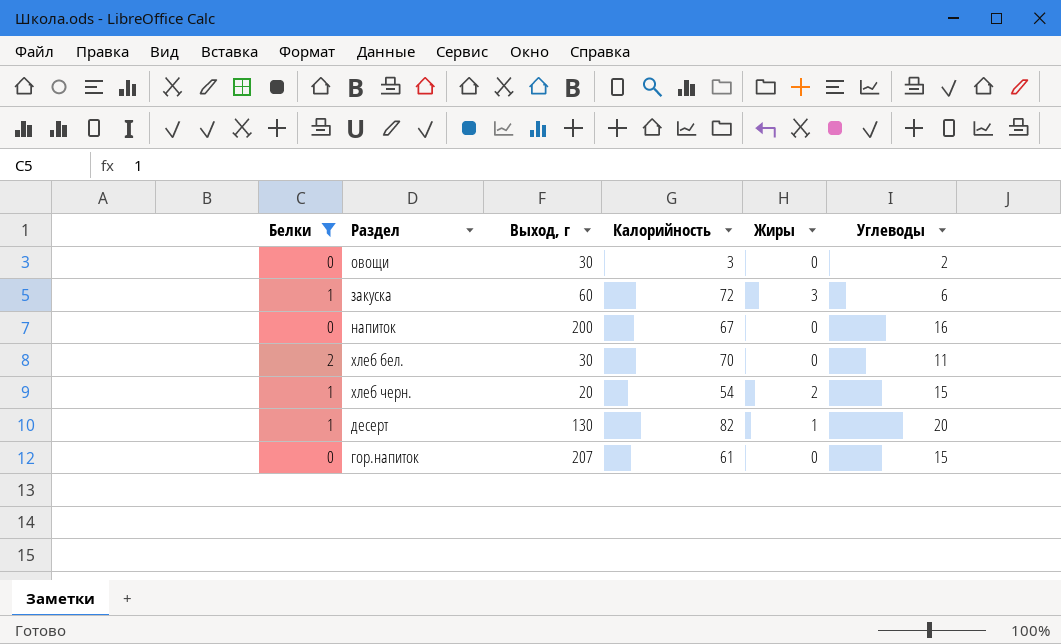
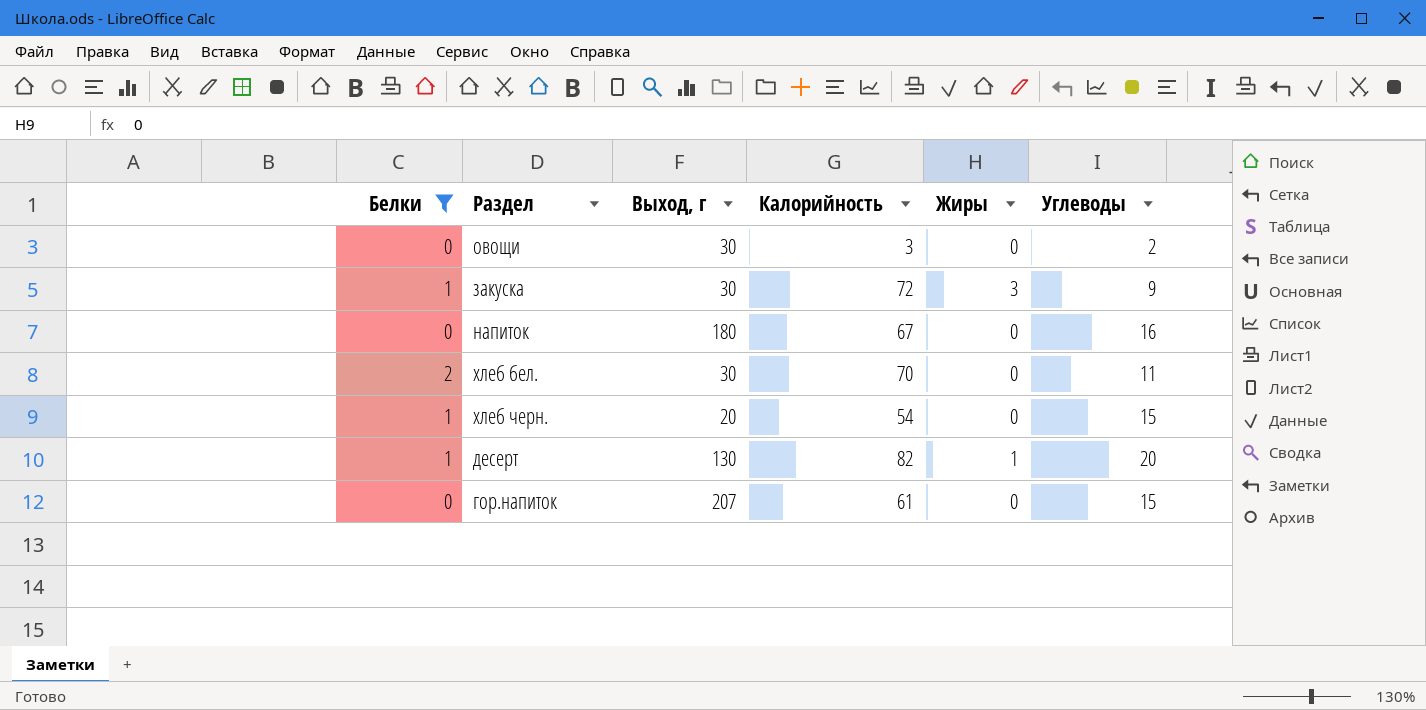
закуска | Выход, г: 60 -> 30
закуска | Углеводы: 6 -> 9
напиток | Выход, г: 200 -> 180
хлеб черн. | Жиры: 2 -> 0

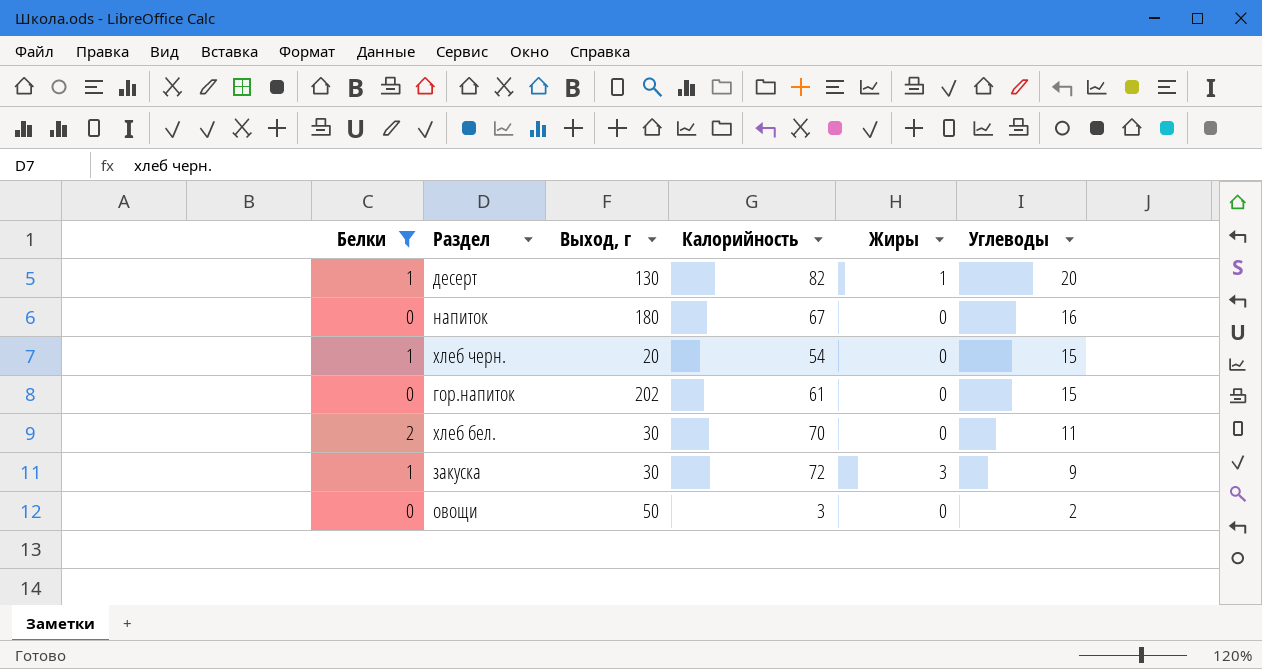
row order: none -> Углеводы descending
гор.напиток | Выход, г: 207 -> 202
овощи | Выход, г: 30 -> 50

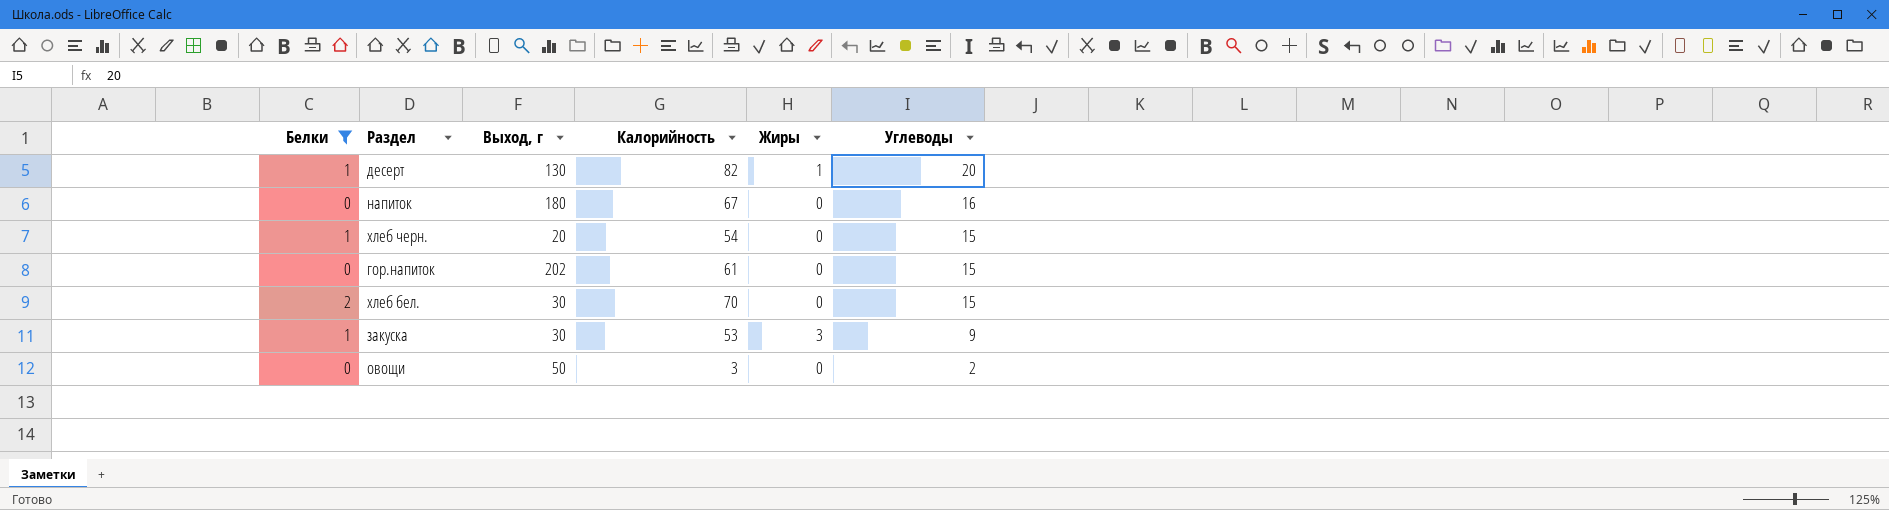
хлеб бел. | Углеводы: 11 -> 15
закуска | Калорийность: 72 -> 53

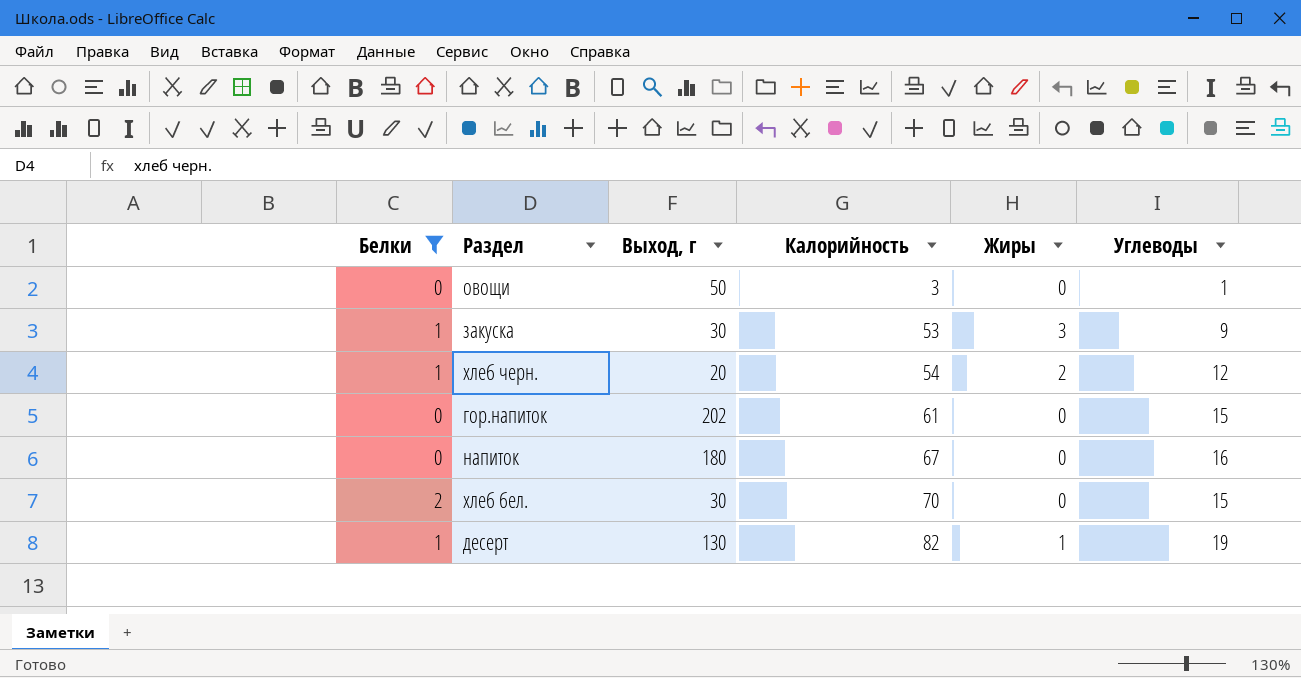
row order: Углеводы descending -> Калорийность ascending
овощи | Углеводы: 2 -> 1
хлеб черн. | Жиры: 0 -> 2
хлеб черн. | Углеводы: 15 -> 12
десерт | Углеводы: 20 -> 19

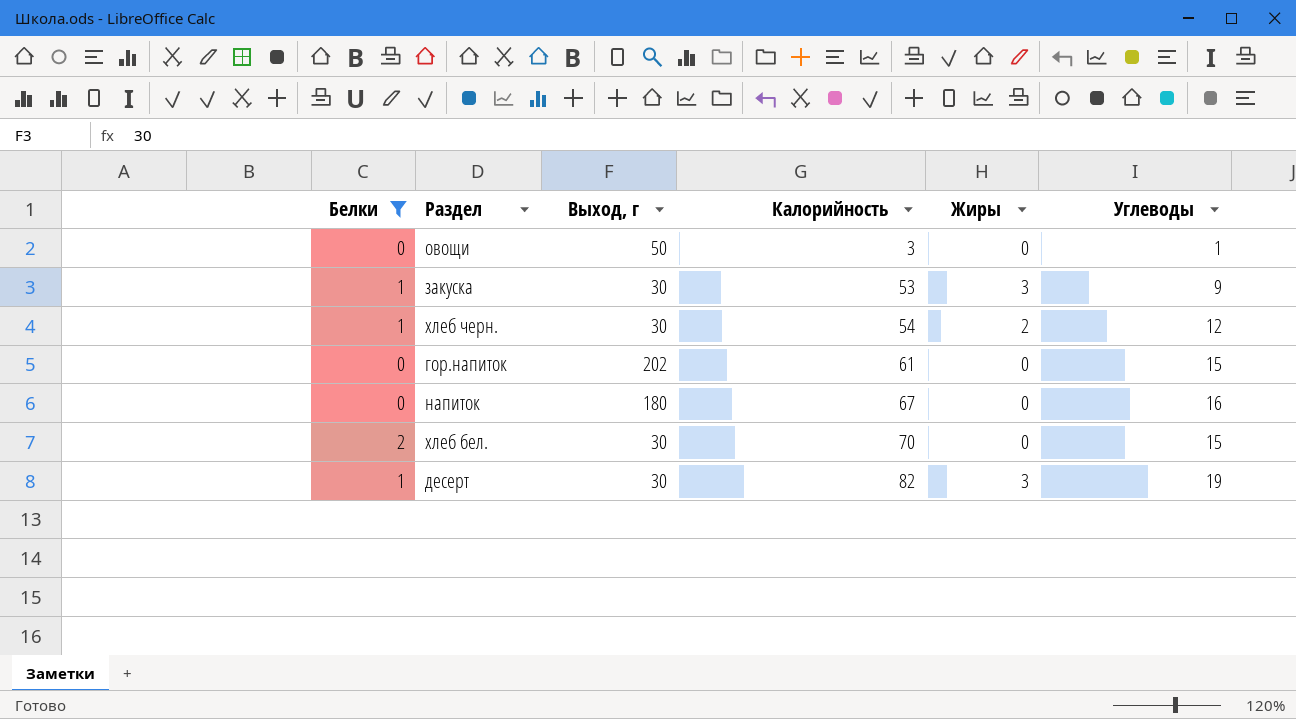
хлеб черн. | Выход, г: 20 -> 30
десерт | Выход, г: 130 -> 30
десерт | Жиры: 1 -> 3

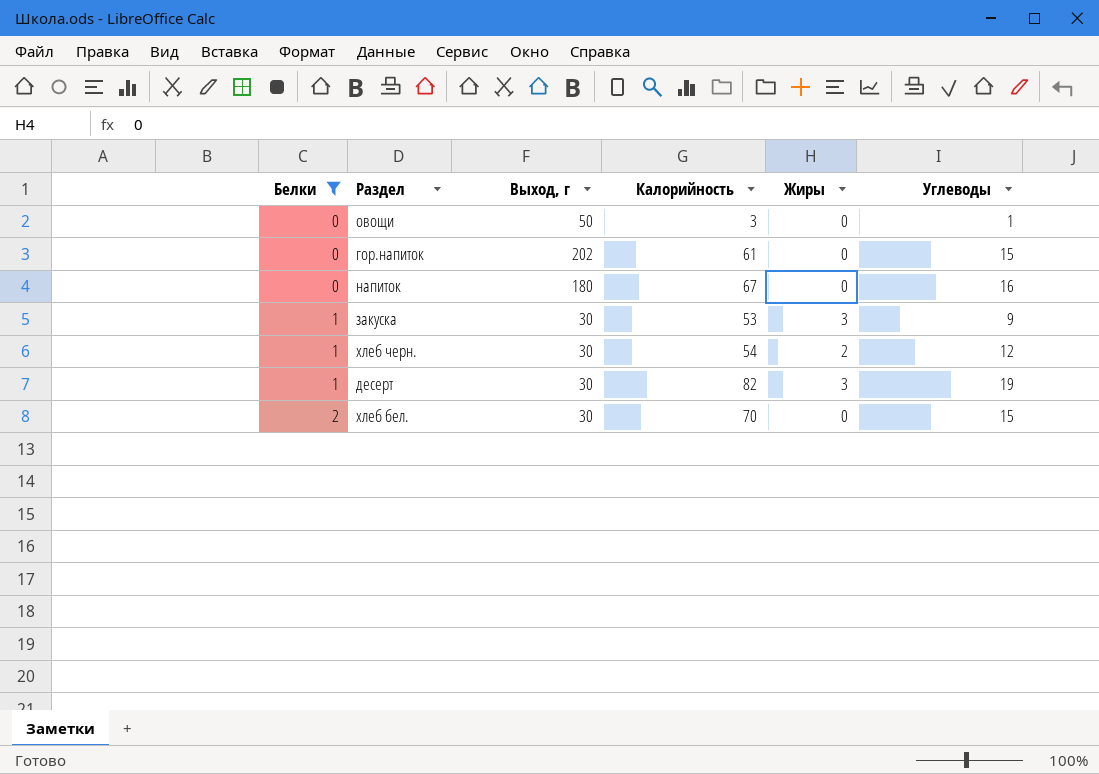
row order: Калорийность ascending -> Белки ascending

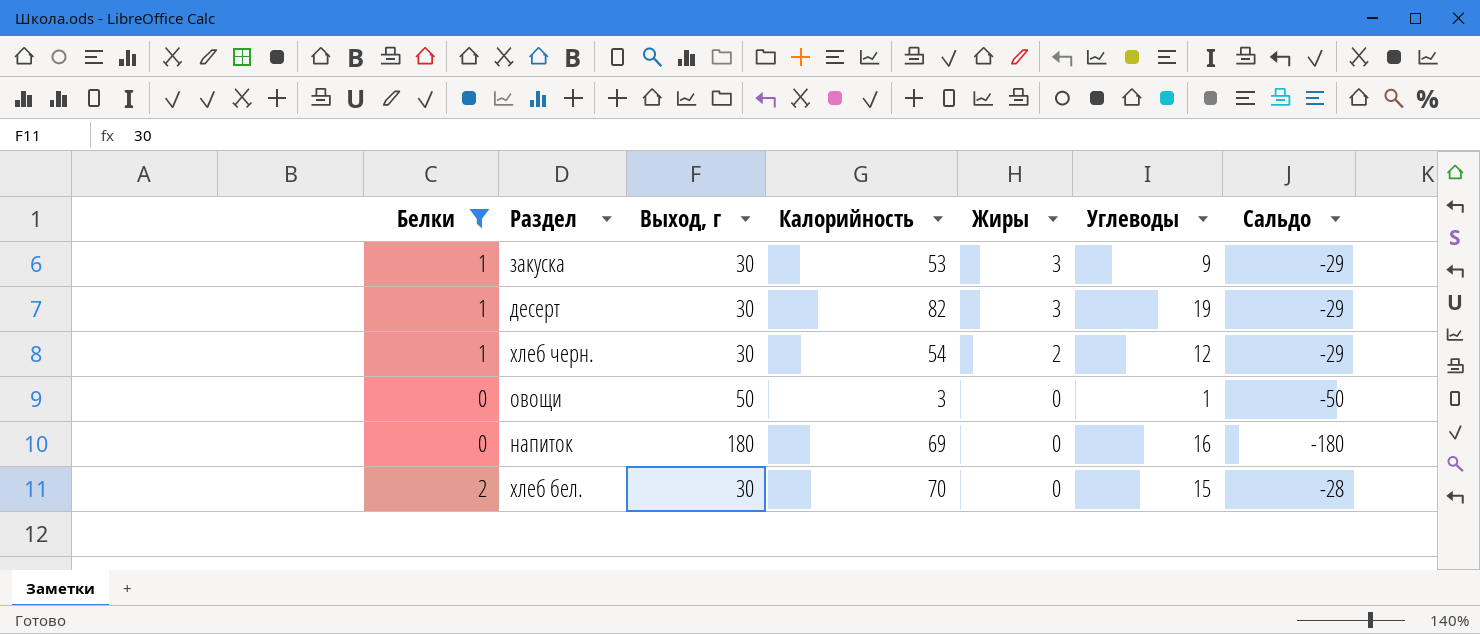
row order: Белки ascending -> Жиры descending
column Сальдо | formula: none -> [Белки] - [Выход, г]
row гор.напиток: 0 | 202 | 61 | 0 | 15 -> none
напиток | Калорийность: 67 -> 69

